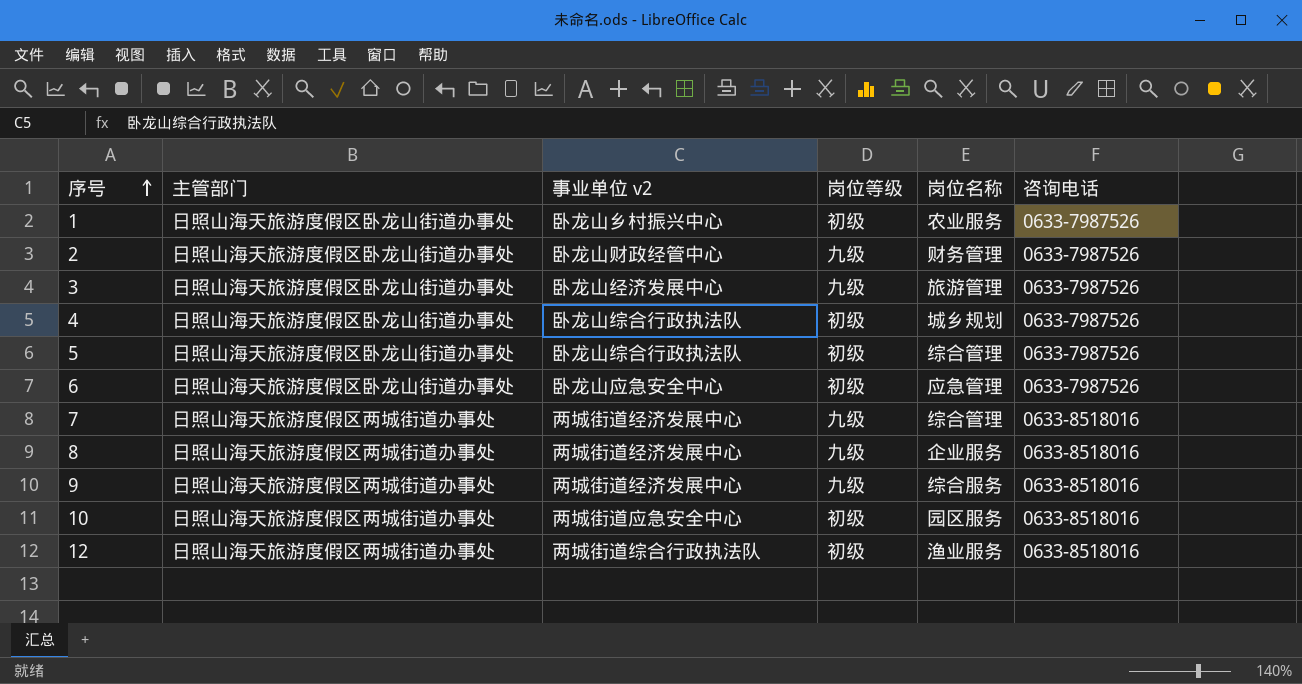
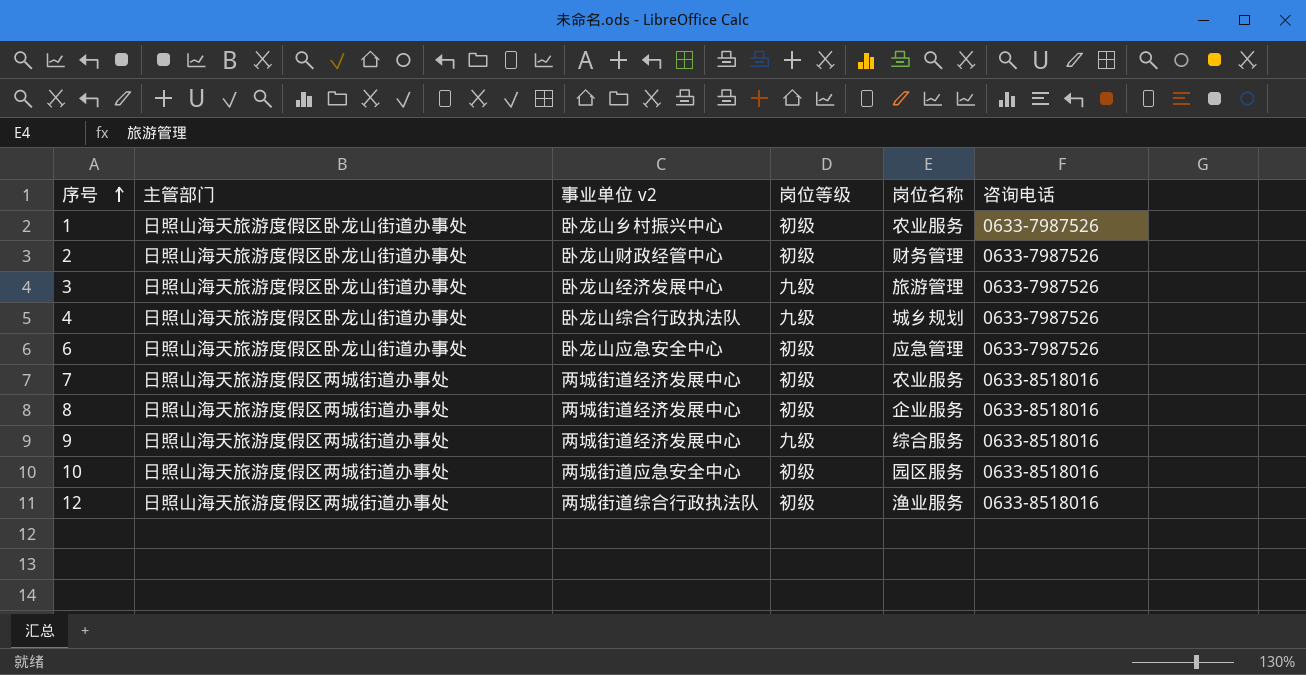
row 5: 日照山海天旅游度假区卧龙山街道办事处 | 卧龙山综合行政执法队 | 初级 | 综合管理 | 0633-7987526 -> none
2 | 岗位等级: 九级 -> 初级
4 | 岗位等级: 初级 -> 九级
7 | 岗位等级: 九级 -> 初级
7 | 岗位名称: 综合管理 -> 农业服务
8 | 岗位等级: 九级 -> 初级

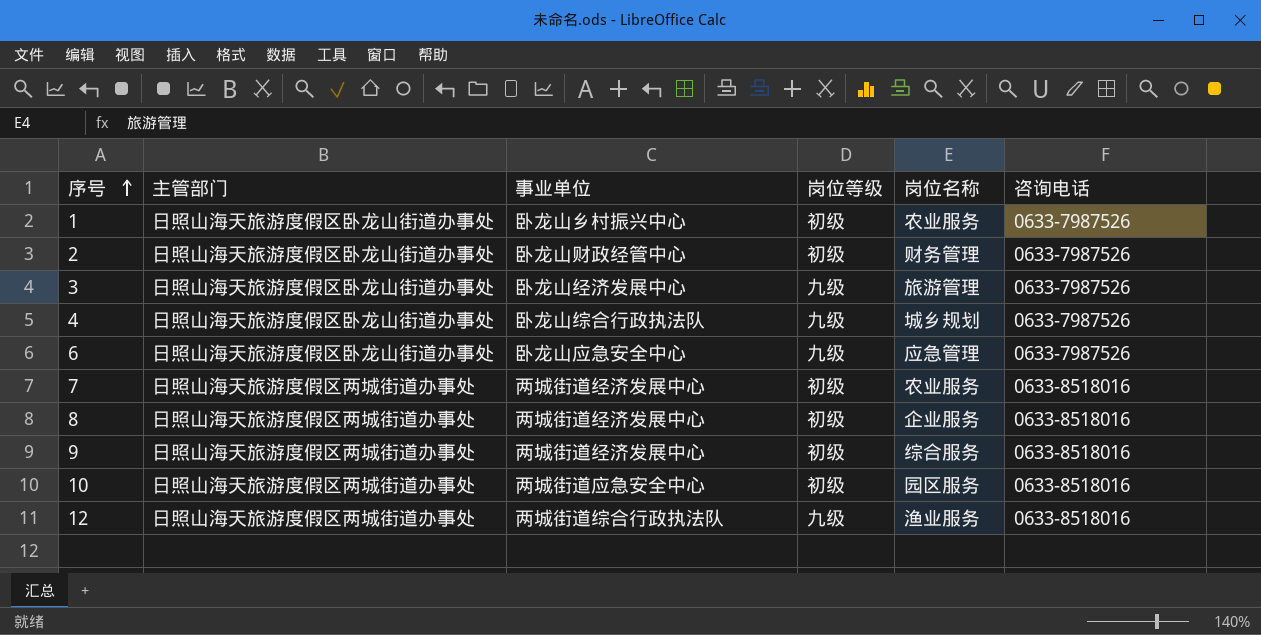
column name: 事业单位 v2 -> 事业单位
6 | 岗位等级: 初级 -> 九级
9 | 岗位等级: 九级 -> 初级
12 | 岗位等级: 初级 -> 九级

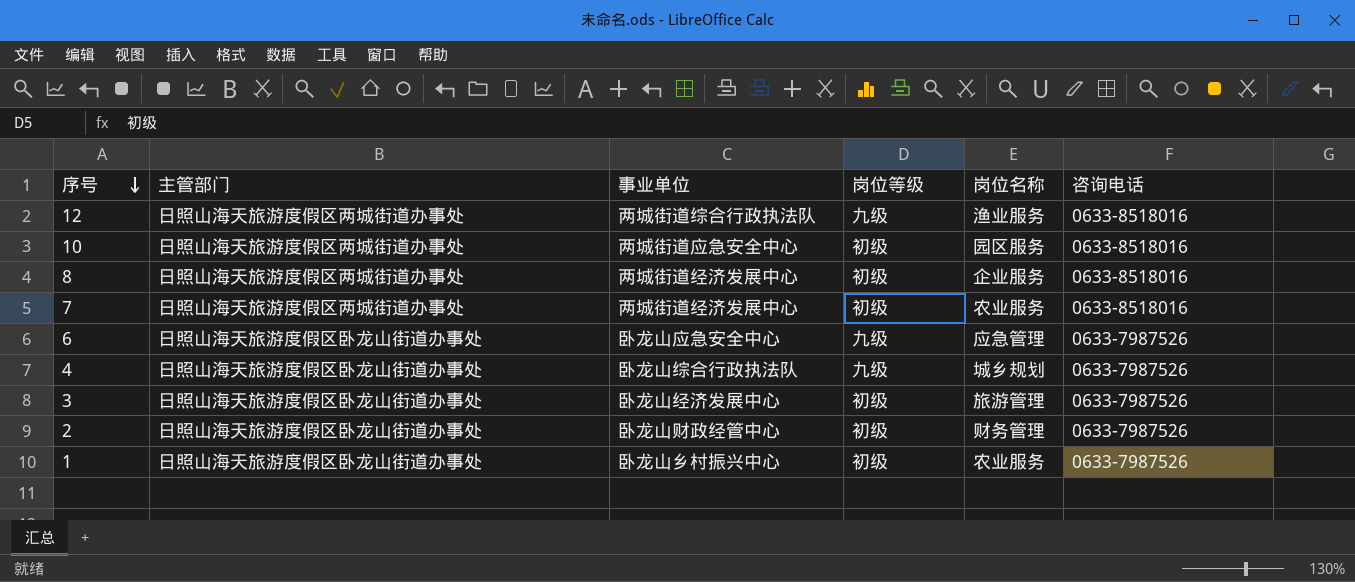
row order: 序号 ascending -> 序号 descending
row 9: 日照山海天旅游度假区两城街道办事处 | 两城街道经济发展中心 | 初级 | 综合服务 | 0633-8518016 -> none
3 | 岗位等级: 九级 -> 初级

